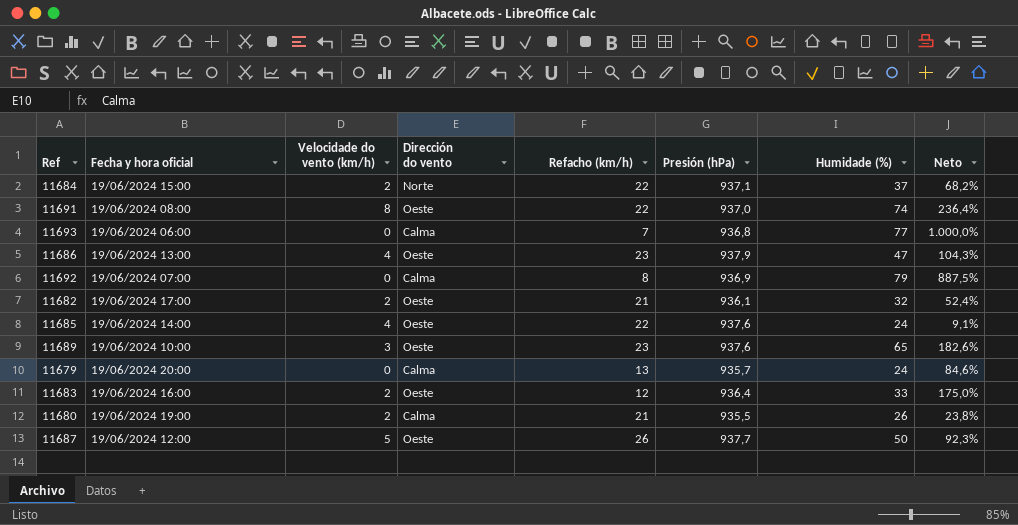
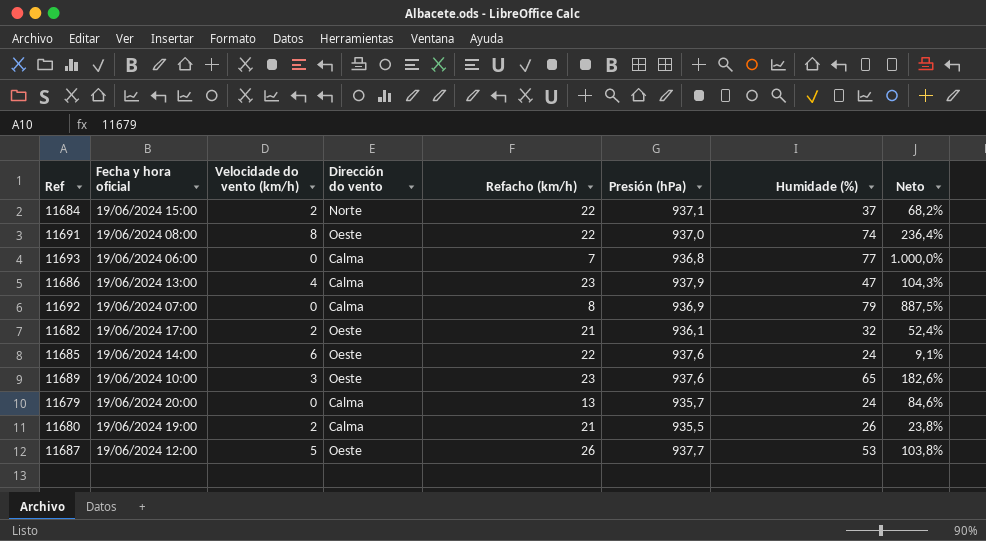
row 11683: 19/06/2024 16:00 | 2 | Oeste | 12 | 936,4 | 33 | 175,0% -> none
11686 | Dirección do vento: Oeste -> Calma
11685 | Velocidade do vento (km/h): 4 -> 6
11687 | Humidade (%): 50 -> 53
11687 | Neto: 92,3% -> 103,8%

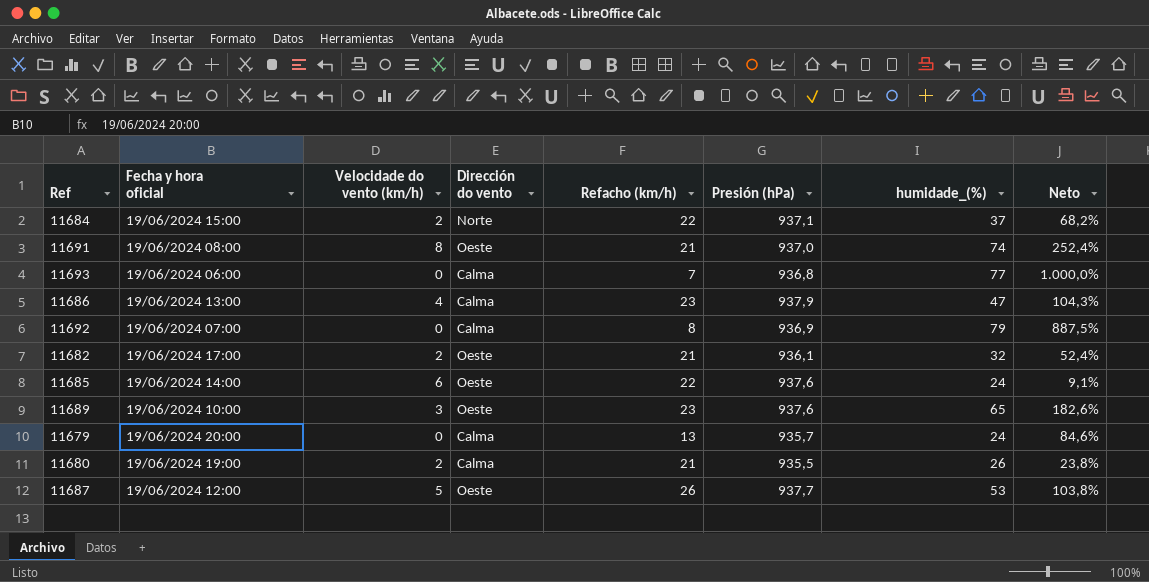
column name: Humidade (%) -> humidade_(%)
11691 | Refacho (km/h): 22 -> 21
11691 | Neto: 236,4% -> 252,4%

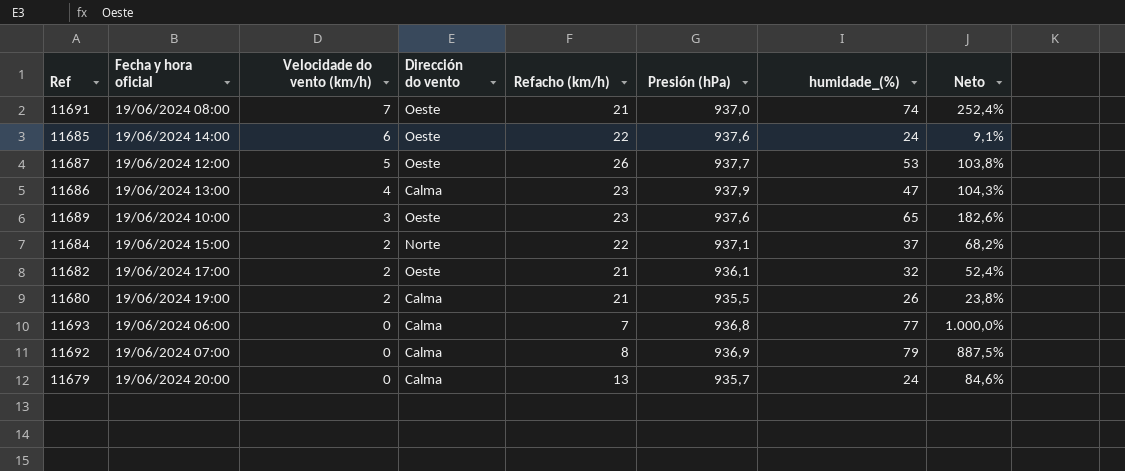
row order: none -> Velocidade do vento (km/h) descending
11691 | Velocidade do vento (km/h): 8 -> 7

